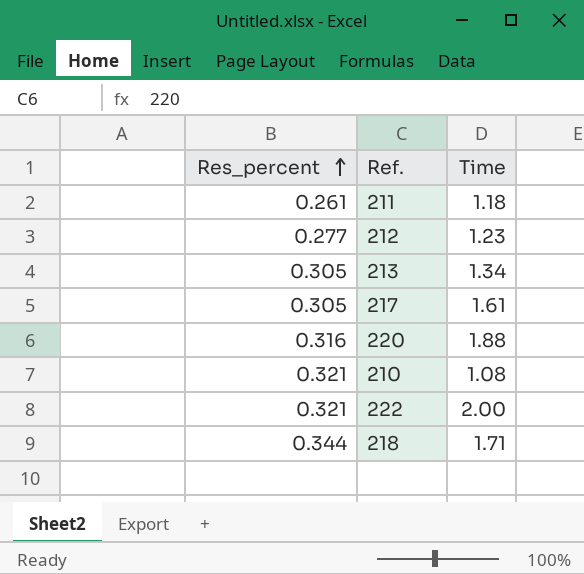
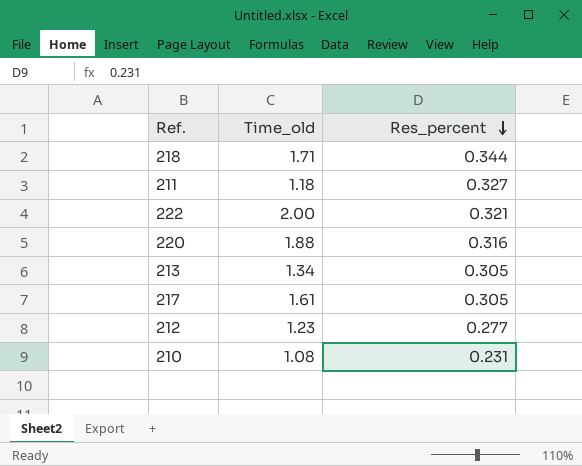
row order: Res_percent ascending -> Res_percent descending
column name: Time -> Time_old
column Res_percent | position: 1 -> 3
211 | Res_percent: 0.261 -> 0.327
210 | Res_percent: 0.321 -> 0.231

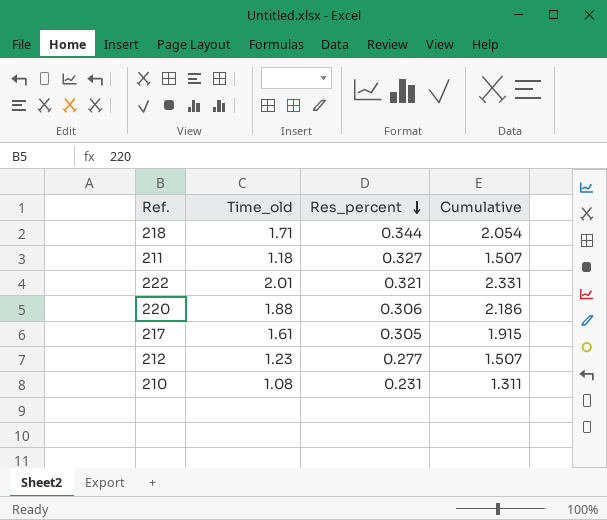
column Cumulative | formula: none -> [Time_old] + [Res_percent]
row 213: 1.34 | 0.305 -> none
222 | Time_old: 2.00 -> 2.01
220 | Res_percent: 0.316 -> 0.306

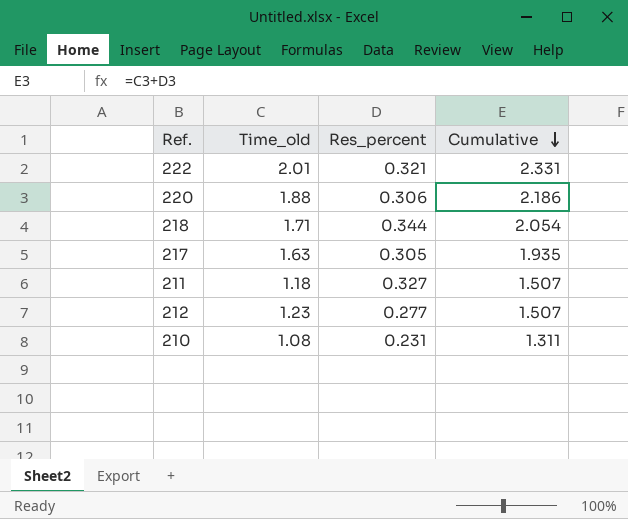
row order: Res_percent descending -> Cumulative descending
217 | Time_old: 1.61 -> 1.63
217 | Cumulative: 1.915 -> 1.935

